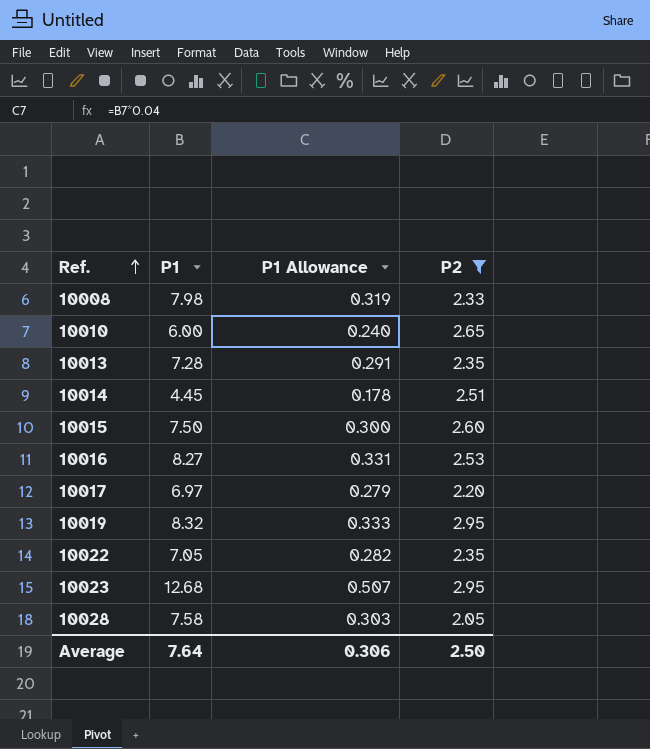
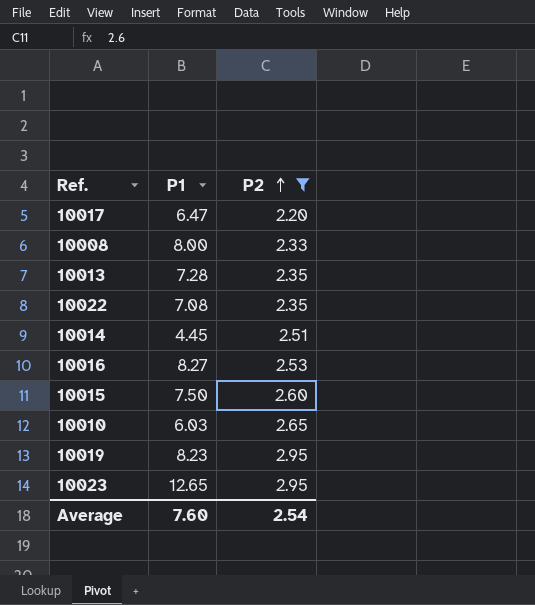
row order: Ref. ascending -> P2 ascending
column P1 Allowance | formula: [P1] * 0.04 -> none
row 10028: 7.58 | 0.303 | 2.05 -> none
10017 | P1: 6.97 -> 6.47
10008 | P1: 7.98 -> 8.00
10022 | P1: 7.05 -> 7.08
10010 | P1: 6.00 -> 6.03
10019 | P1: 8.32 -> 8.23
10023 | P1: 12.68 -> 12.65
Average | P1: 7.64 -> 7.60
Average | P2: 2.50 -> 2.54

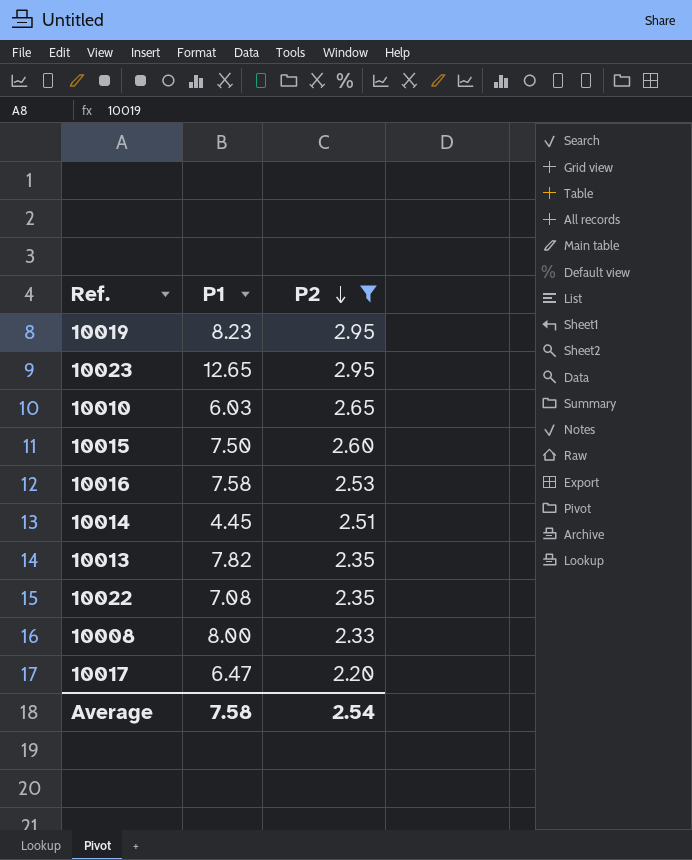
row order: P2 ascending -> P2 descending
10016 | P1: 8.27 -> 7.58
10013 | P1: 7.28 -> 7.82
Average | P1: 7.60 -> 7.58

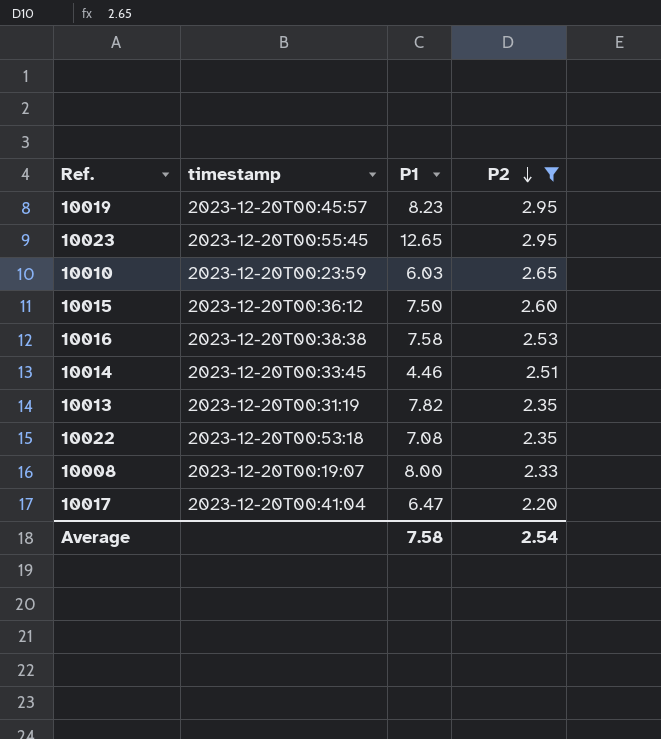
column timestamp | position: none -> 2
10014 | P1: 4.45 -> 4.46

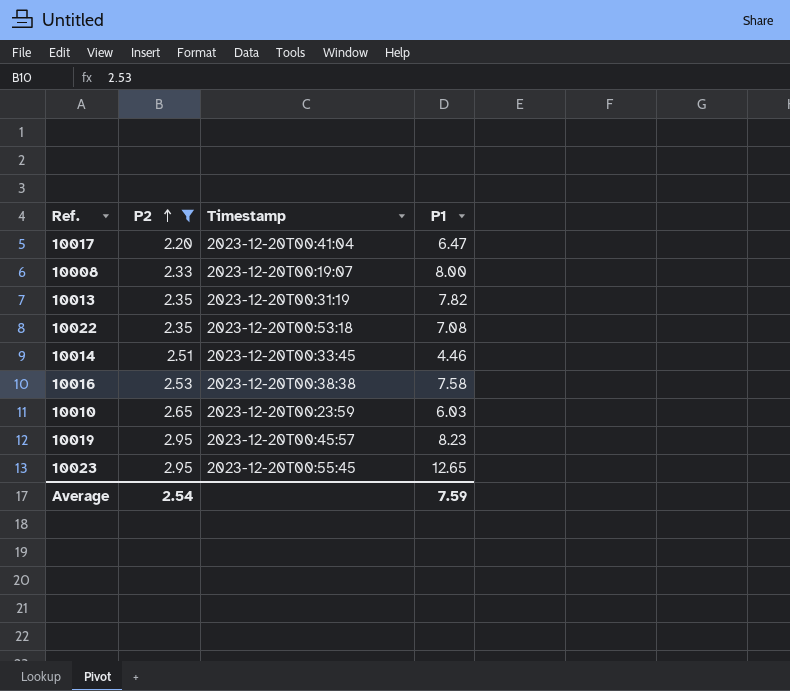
row order: P2 descending -> P2 ascending
column P2 | position: 4 -> 2
column name: timestamp -> Timestamp
row 10015: 2023-12-20T00:36:12 | 7.50 | 2.60 -> none
Average | P1: 7.58 -> 7.59

